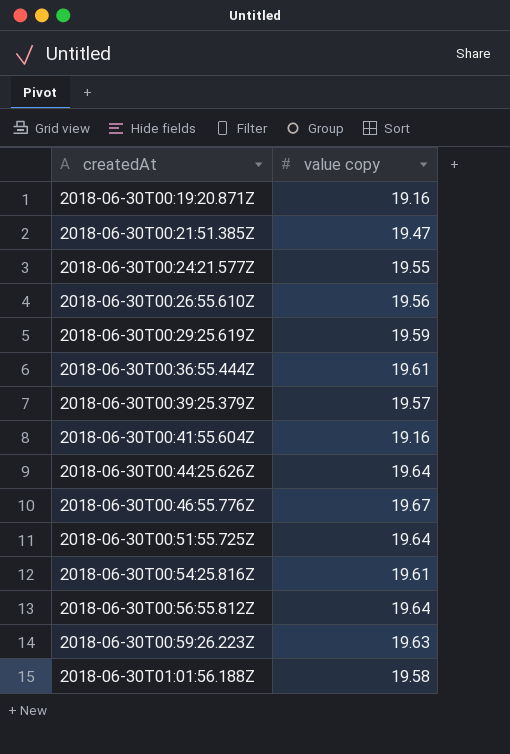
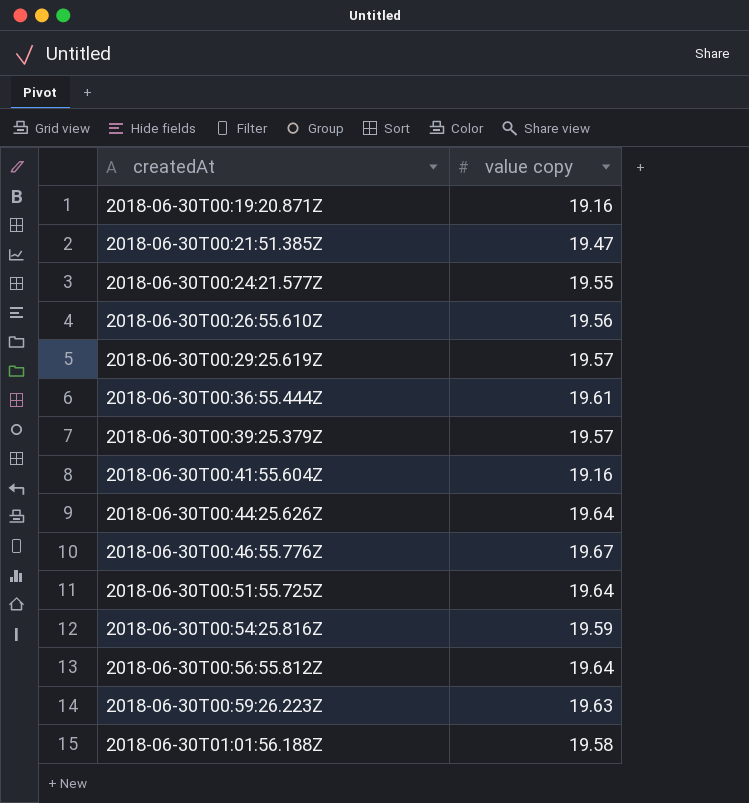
2018-06-30T00:29:25.619Z | value copy: 19.59 -> 19.57
2018-06-30T00:54:25.816Z | value copy: 19.61 -> 19.59

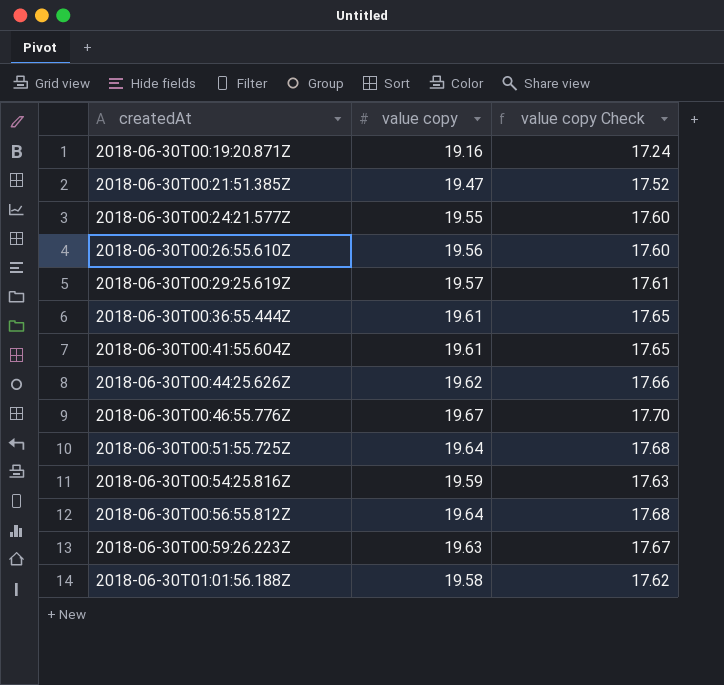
column value copy Check | formula: none -> [value copy] * 0.9
row 2018-06-30T00:39:25.379Z: 19.57 -> none
2018-06-30T00:41:55.604Z | value copy: 19.16 -> 19.61
2018-06-30T00:44:25.626Z | value copy: 19.64 -> 19.62

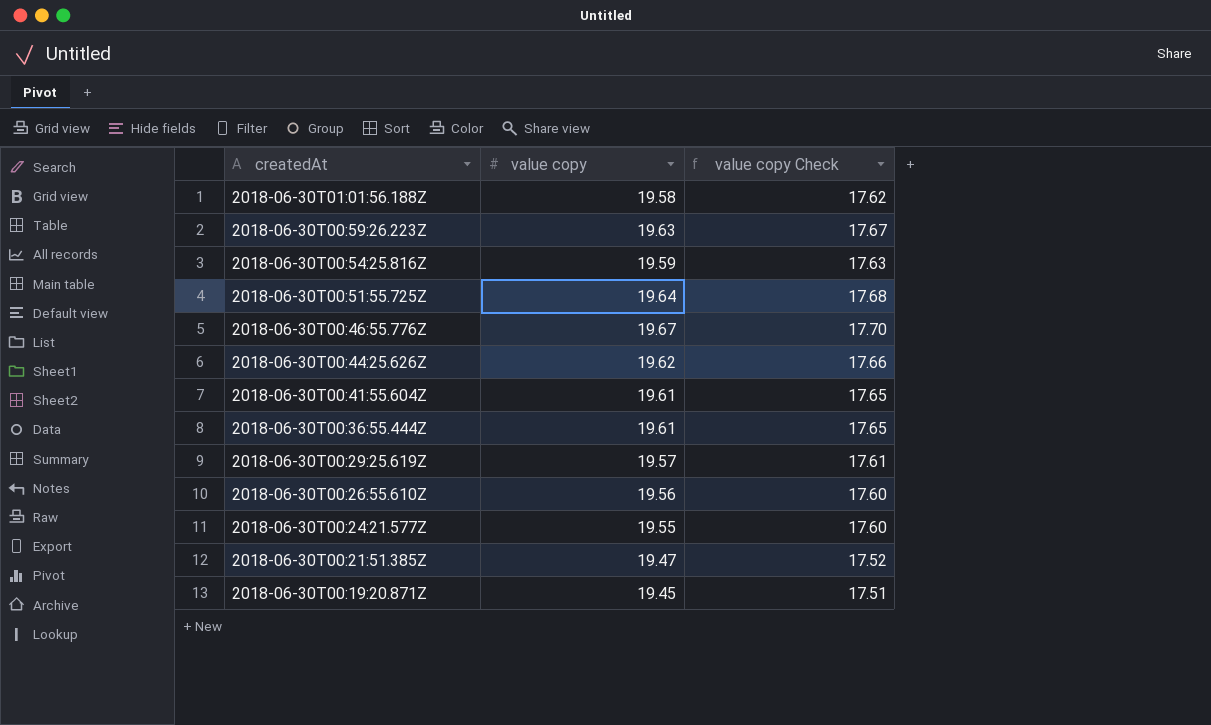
row order: createdAt ascending -> createdAt descending
row 2018-06-30T00:56:55.812Z: 19.64 | 17.68 -> none
2018-06-30T00:19:20.871Z | value copy: 19.16 -> 19.45
2018-06-30T00:19:20.871Z | value copy Check: 17.24 -> 17.51

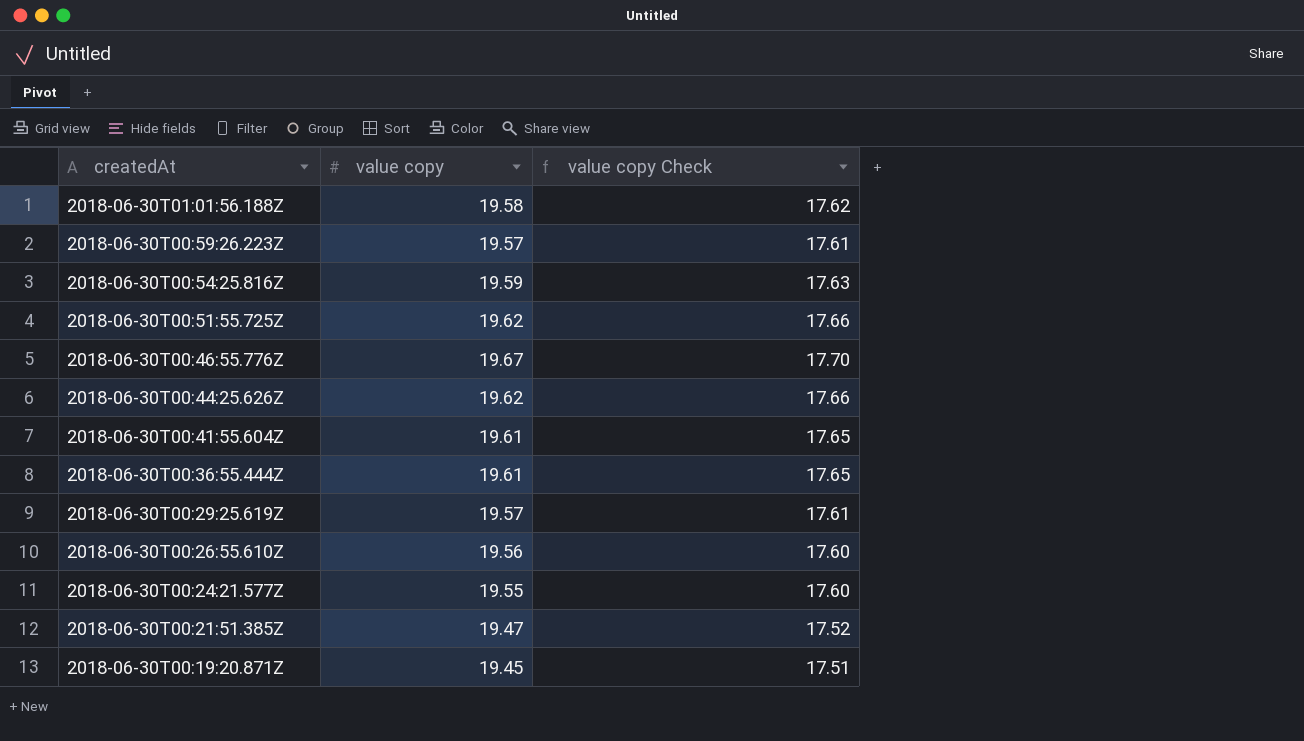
2018-06-30T00:59:26.223Z | value copy: 19.63 -> 19.57
2018-06-30T00:59:26.223Z | value copy Check: 17.67 -> 17.61
2018-06-30T00:51:55.725Z | value copy: 19.64 -> 19.62
2018-06-30T00:51:55.725Z | value copy Check: 17.68 -> 17.66

